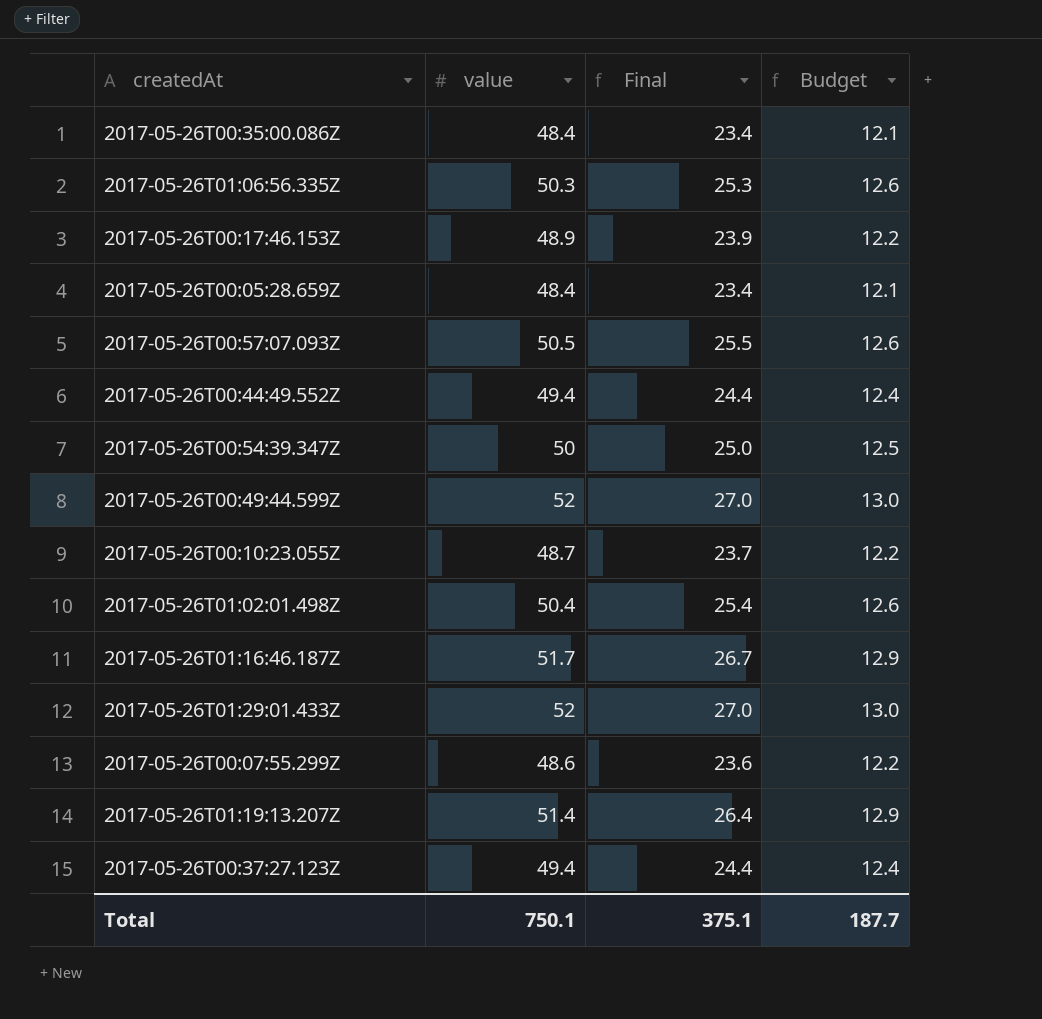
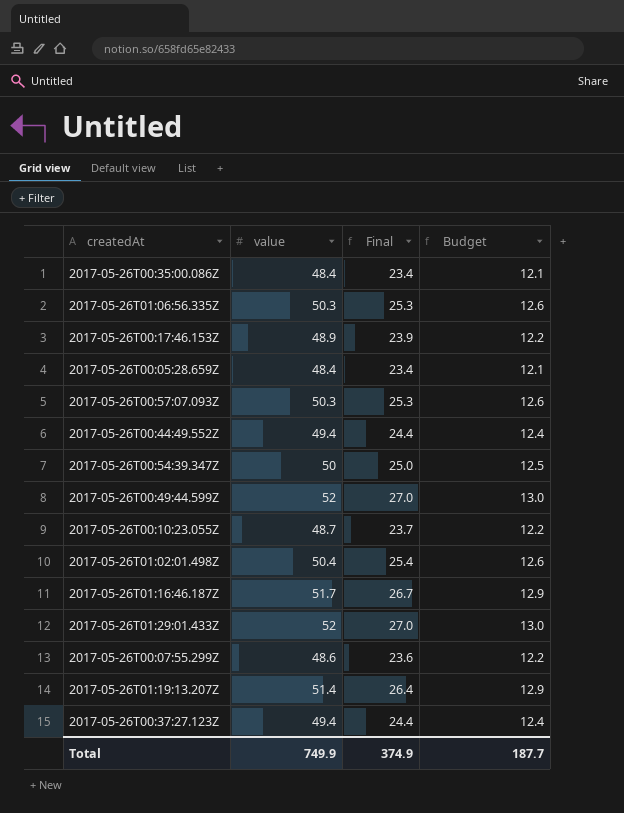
2017-05-26T00:57:07.093Z | value: 50.5 -> 50.3
2017-05-26T00:57:07.093Z | Final: 25.5 -> 25.3
Total | value: 750.1 -> 749.9
Total | Final: 375.1 -> 374.9

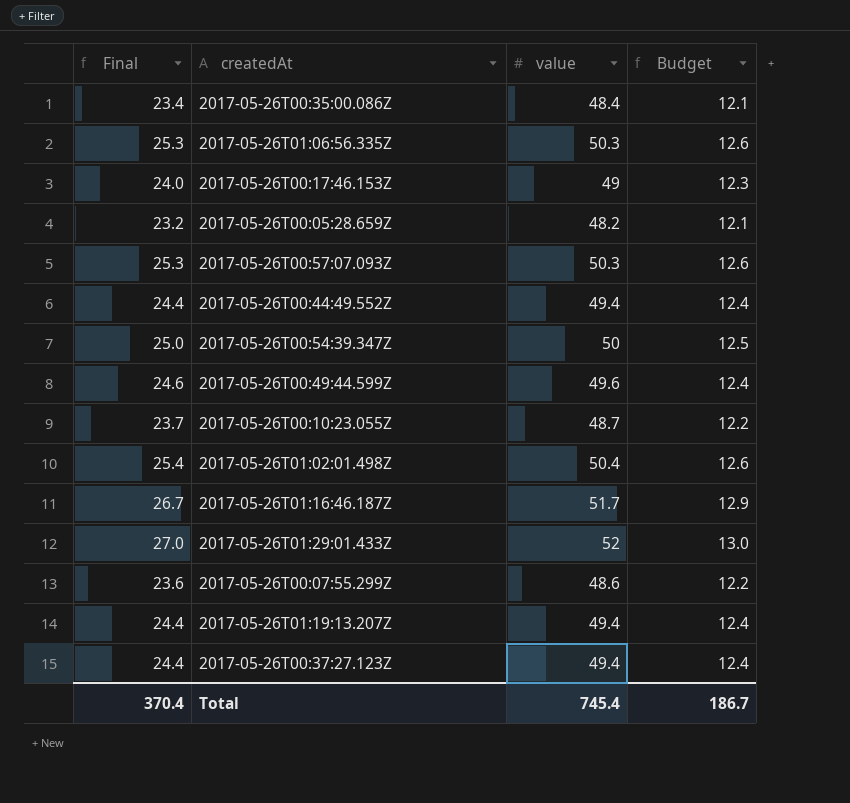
column Final | position: 3 -> 1
2017-05-26T00:17:46.153Z | Final: 23.9 -> 24.0
2017-05-26T00:17:46.153Z | value: 48.9 -> 49
2017-05-26T00:17:46.153Z | Budget: 12.2 -> 12.3
2017-05-26T00:05:28.659Z | Final: 23.4 -> 23.2
2017-05-26T00:05:28.659Z | value: 48.4 -> 48.2
2017-05-26T00:49:44.599Z | Final: 27.0 -> 24.6
2017-05-26T00:49:44.599Z | value: 52 -> 49.6
2017-05-26T00:49:44.599Z | Budget: 13.0 -> 12.4
2017-05-26T01:19:13.207Z | Final: 26.4 -> 24.4
2017-05-26T01:19:13.207Z | value: 51.4 -> 49.4
2017-05-26T01:19:13.207Z | Budget: 12.9 -> 12.4
Total | Final: 374.9 -> 370.4
Total | value: 749.9 -> 745.4
Total | Budget: 187.7 -> 186.7

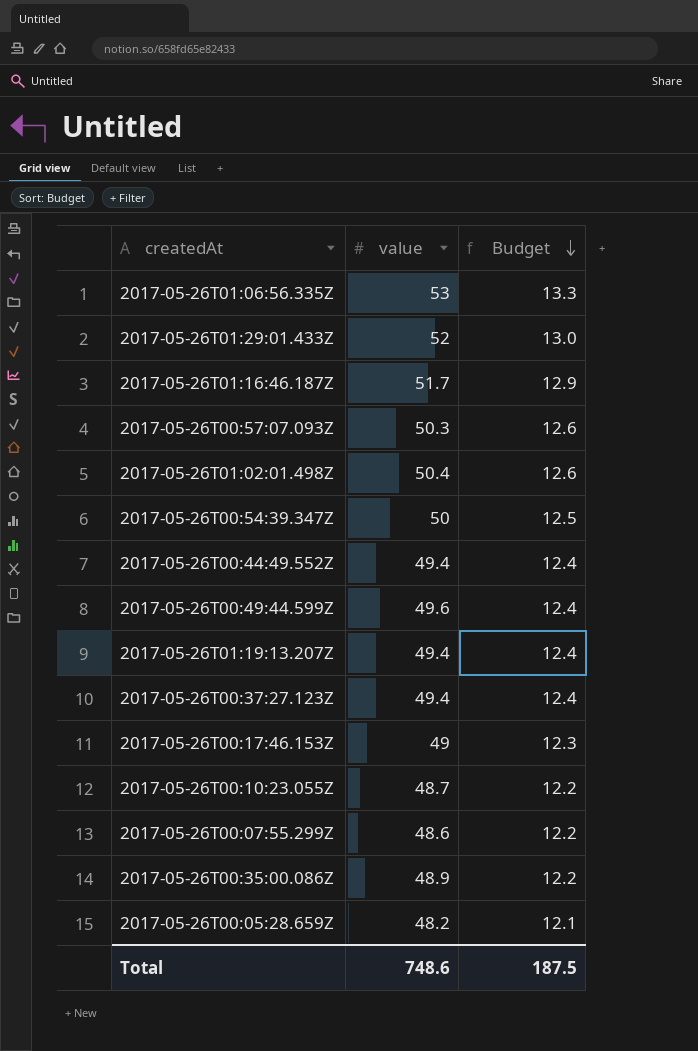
row order: none -> Budget descending
column Final | formula: [value] - 25 -> none
2017-05-26T01:06:56.335Z | value: 50.3 -> 53
2017-05-26T01:06:56.335Z | Budget: 12.6 -> 13.3
2017-05-26T00:35:00.086Z | value: 48.4 -> 48.9
2017-05-26T00:35:00.086Z | Budget: 12.1 -> 12.2
Total | value: 745.4 -> 748.6
Total | Budget: 186.7 -> 187.5

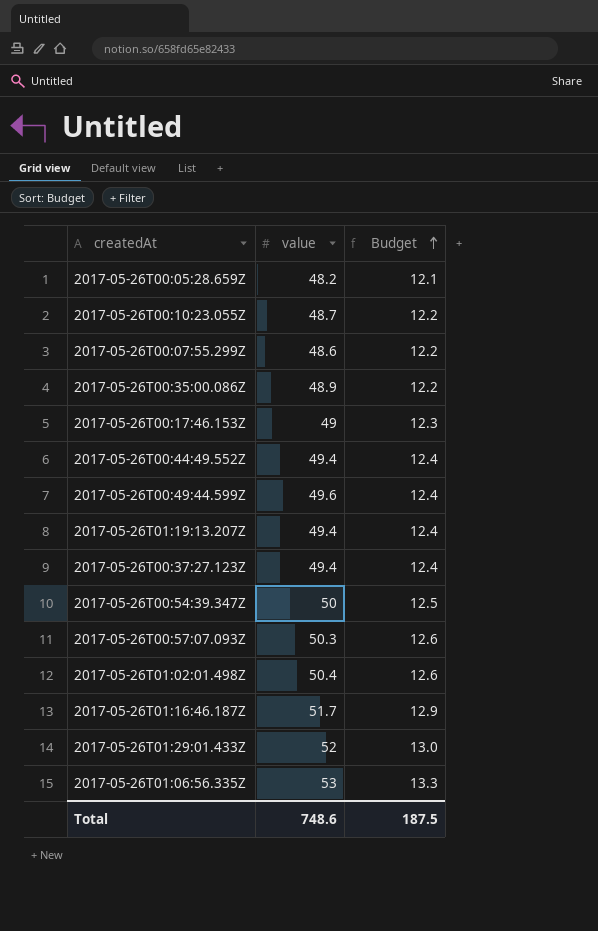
row order: Budget descending -> Budget ascending

